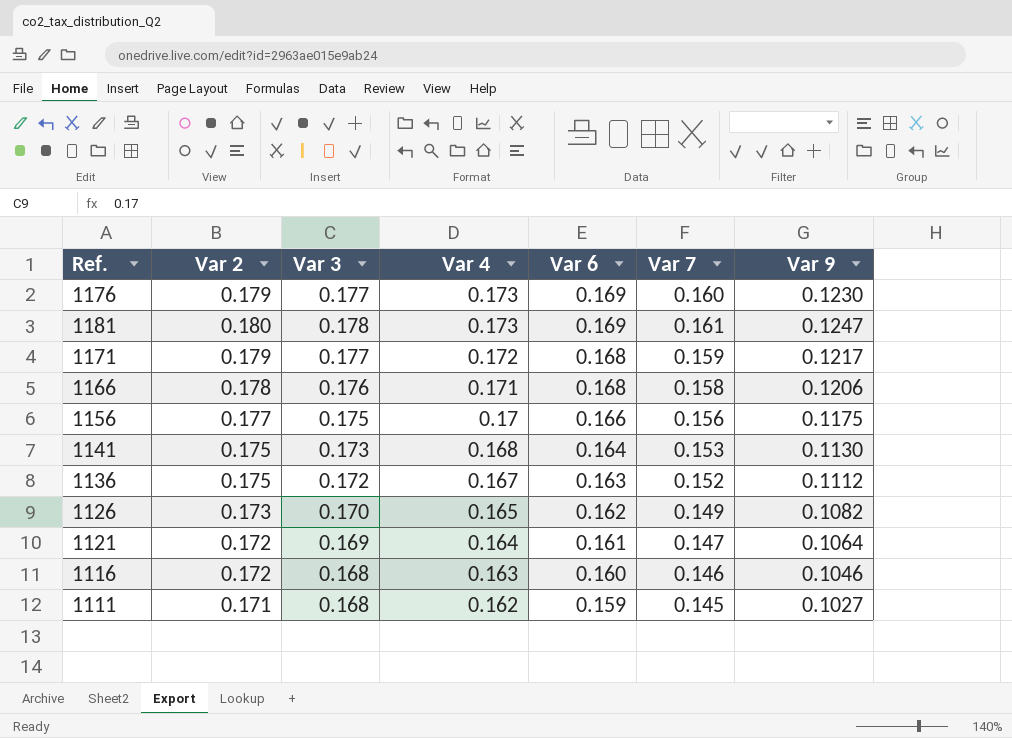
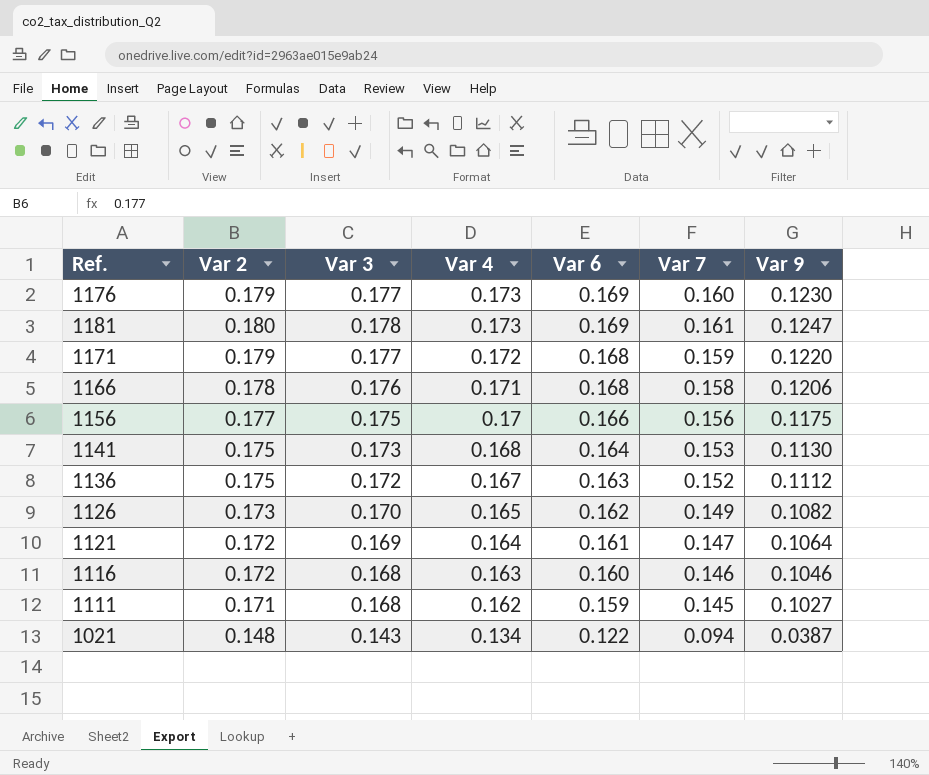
1171 | Var 9: 0.1217 -> 0.1220
row 1021: none -> 0.148 | 0.143 | 0.134 | 0.122 | 0.094 | 0.0387

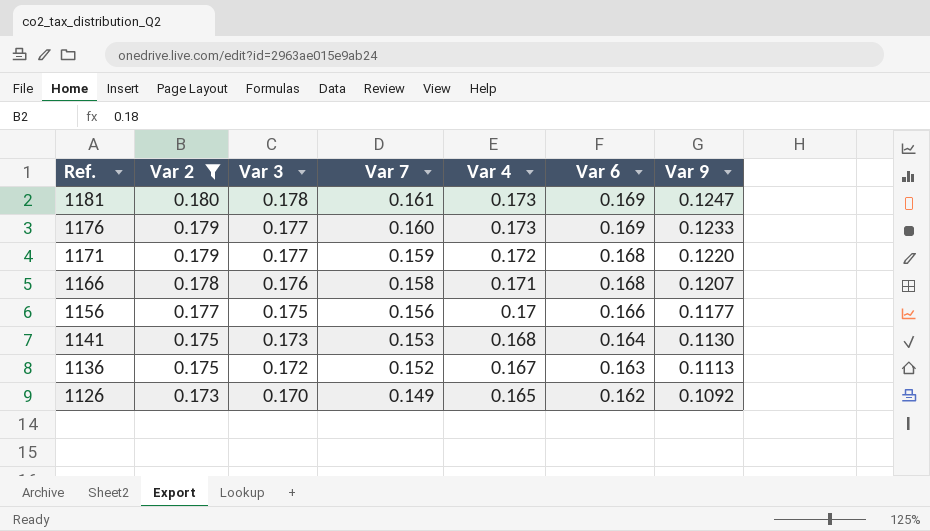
filter: none -> Var 2 >= 0.173
row order: Var 4 descending -> Ref. descending
column Var 7 | position: 6 -> 4
1176 | Var 9: 0.1230 -> 0.1233
1166 | Var 9: 0.1206 -> 0.1207
1156 | Var 9: 0.1175 -> 0.1177
1136 | Var 9: 0.1112 -> 0.1113
1126 | Var 9: 0.1082 -> 0.1092

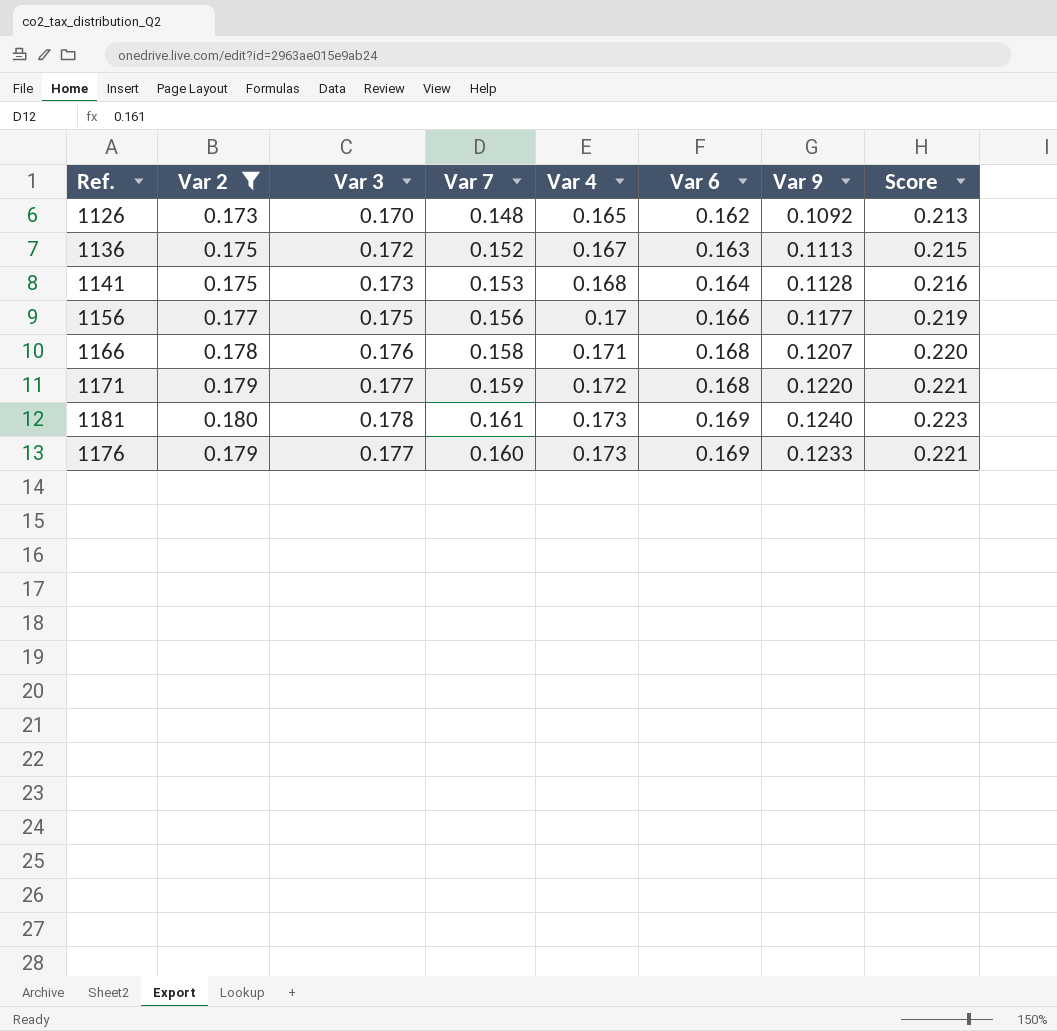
row order: Ref. descending -> Var 4 ascending
column Score | formula: none -> [Var 3] * 1.25
1126 | Var 7: 0.149 -> 0.148
1141 | Var 9: 0.1130 -> 0.1128
1181 | Var 9: 0.1247 -> 0.1240

